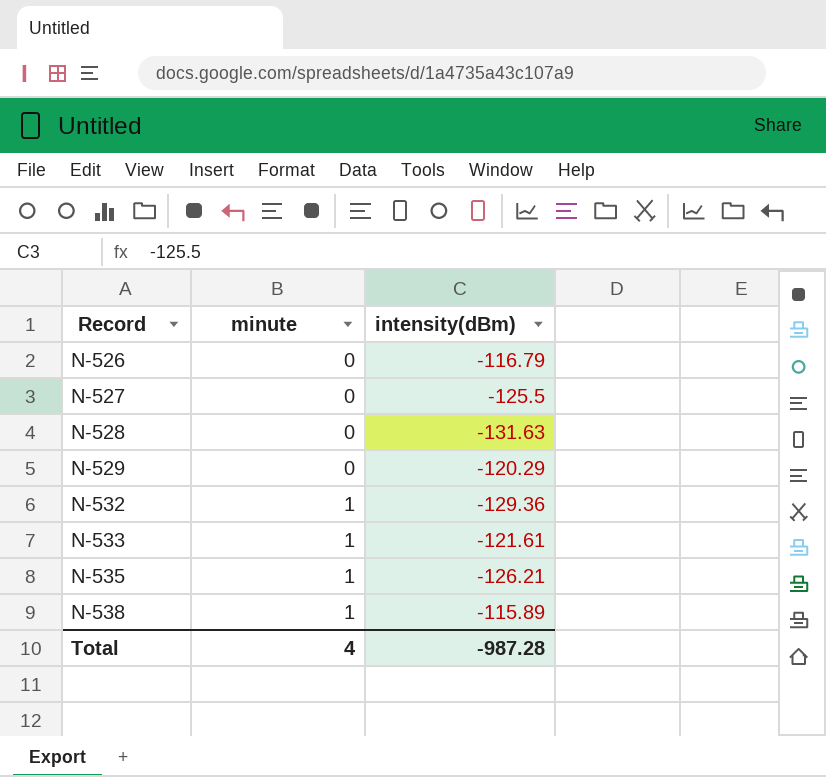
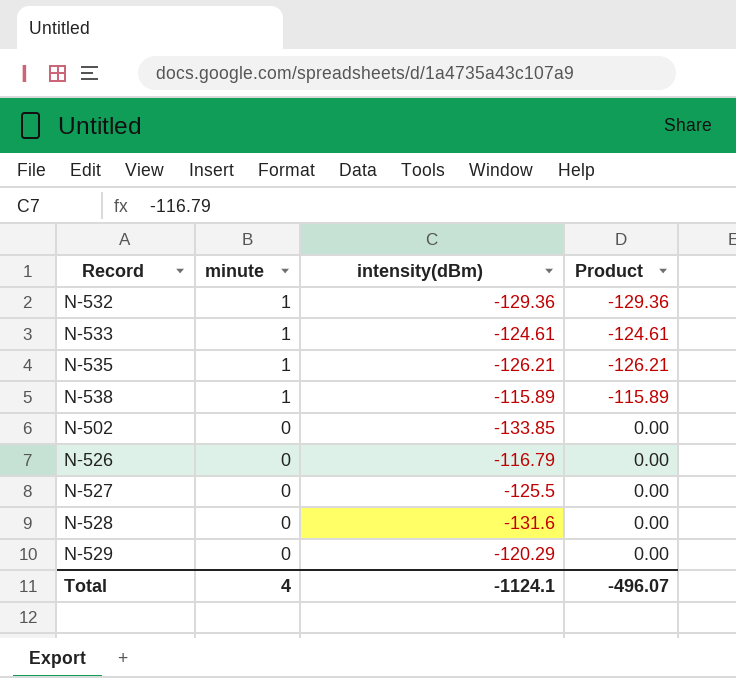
row order: Record ascending -> minute descending
column Product | formula: none -> [minute] * [intensity(dBm)]
N-533 | intensity(dBm): -121.61 -> -124.61
row N-502: none -> 0 | -133.85 | 0.00
N-528 | intensity(dBm): -131.63 -> -131.6
Total | intensity(dBm): -987.28 -> -1124.1

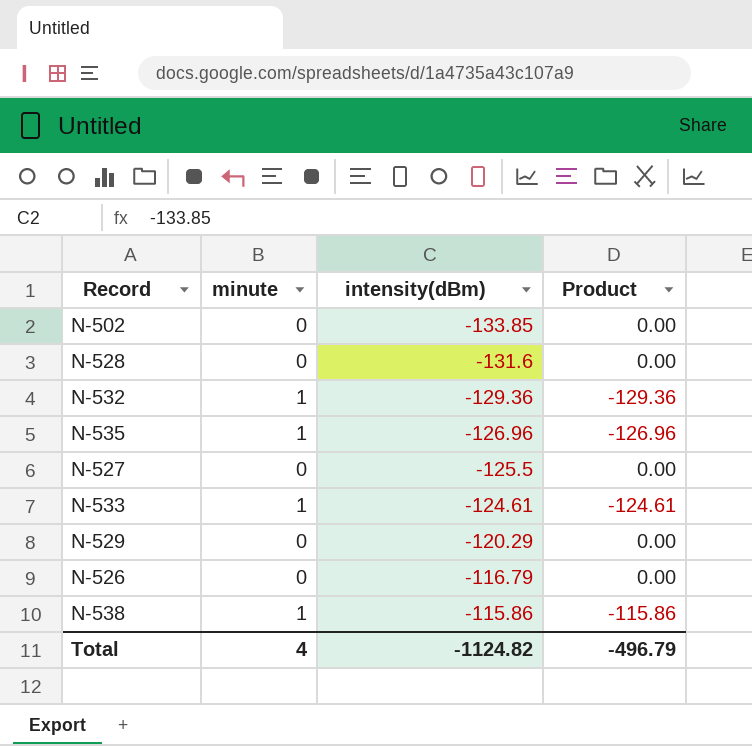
row order: minute descending -> intensity(dBm) ascending
N-535 | intensity(dBm): -126.21 -> -126.96
N-535 | Product: -126.21 -> -126.96
N-538 | intensity(dBm): -115.89 -> -115.86
N-538 | Product: -115.89 -> -115.86
Total | intensity(dBm): -1124.1 -> -1124.82
Total | Product: -496.07 -> -496.79

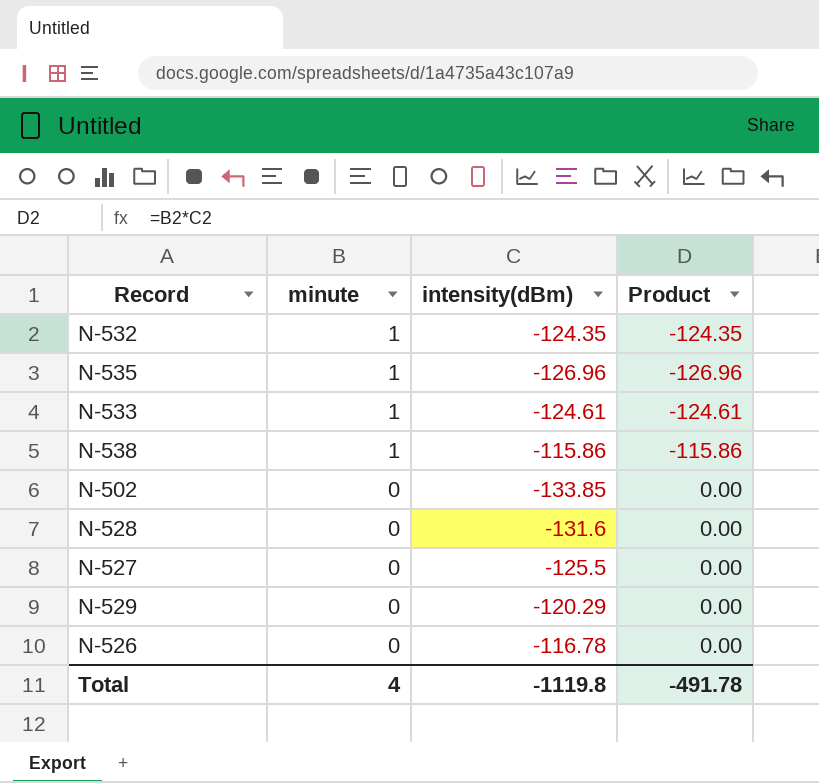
row order: intensity(dBm) ascending -> minute descending
N-532 | intensity(dBm): -129.36 -> -124.35
N-532 | Product: -129.36 -> -124.35
N-526 | intensity(dBm): -116.79 -> -116.78
Total | intensity(dBm): -1124.82 -> -1119.8
Total | Product: -496.79 -> -491.78

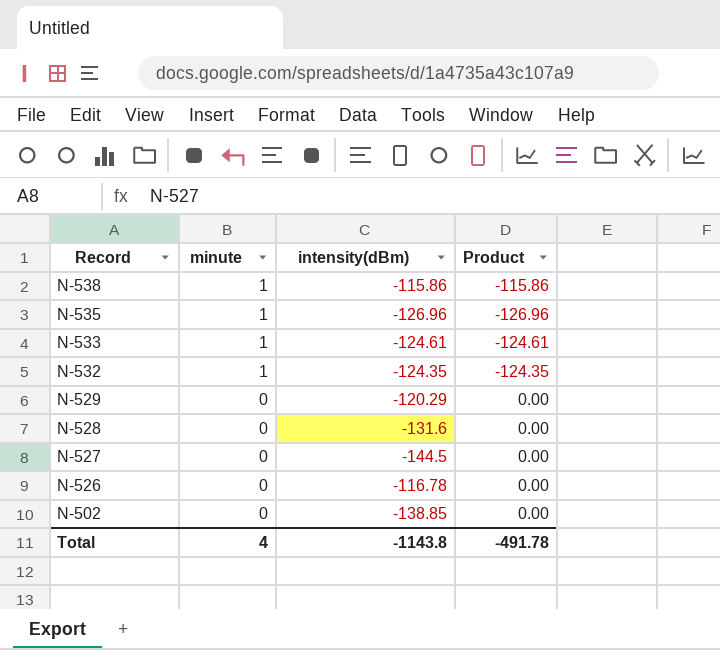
row order: minute descending -> Record descending
N-527 | intensity(dBm): -125.5 -> -144.5
N-502 | intensity(dBm): -133.85 -> -138.85
Total | intensity(dBm): -1119.8 -> -1143.8

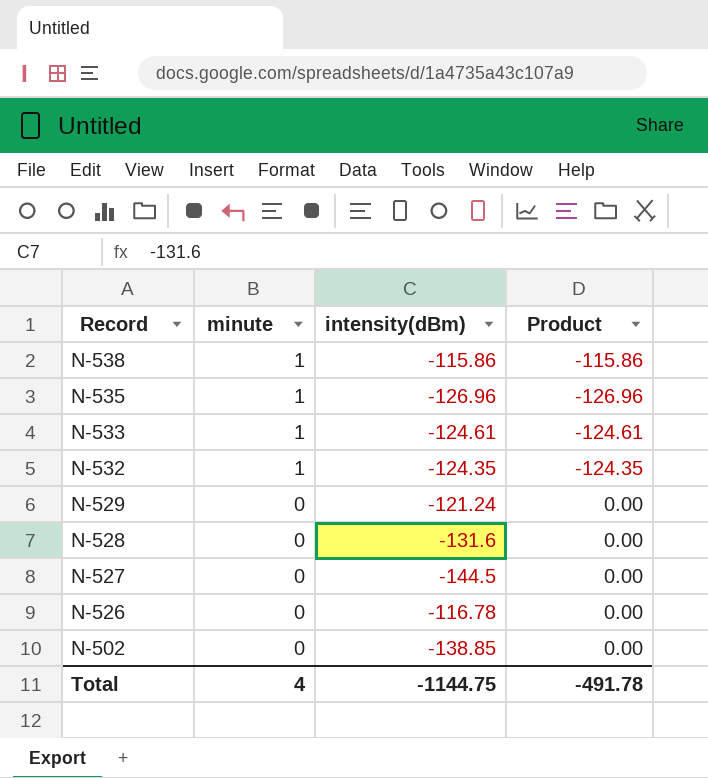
N-529 | intensity(dBm): -120.29 -> -121.24
Total | intensity(dBm): -1143.8 -> -1144.75

